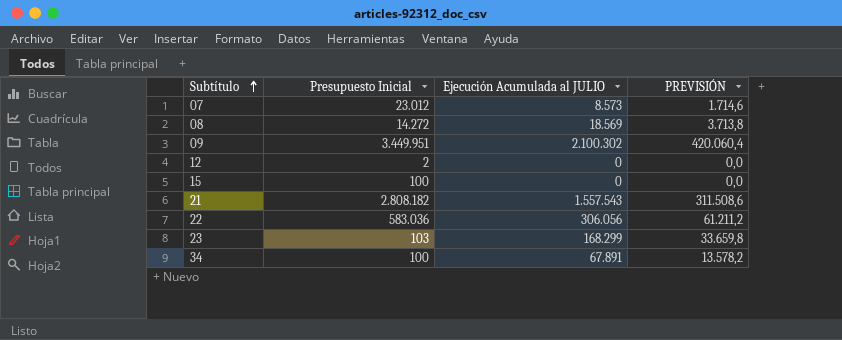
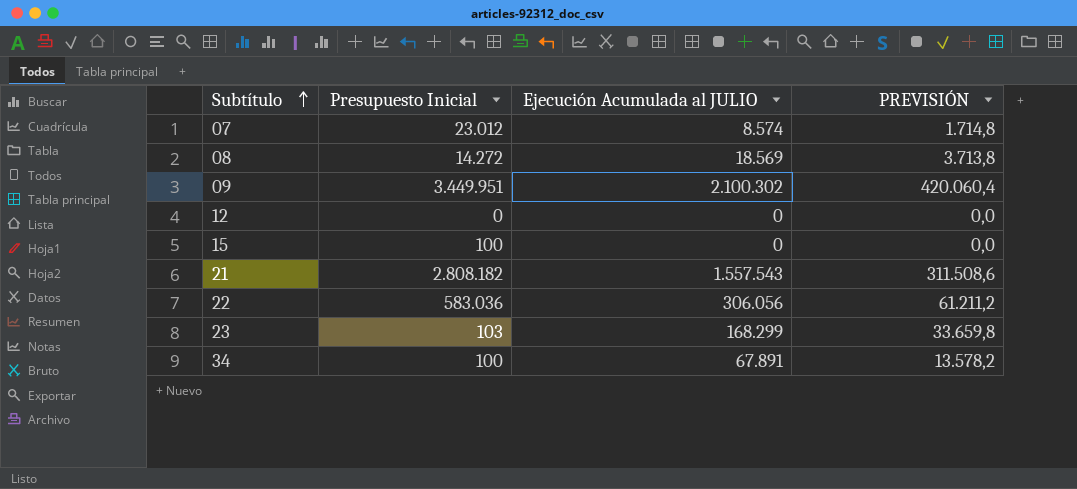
07 | Ejecución Acumulada al JULIO: 8.573 -> 8.574
07 | PREVISIÓN: 1.714,6 -> 1.714,8
12 | Presupuesto Inicial: 2 -> 0

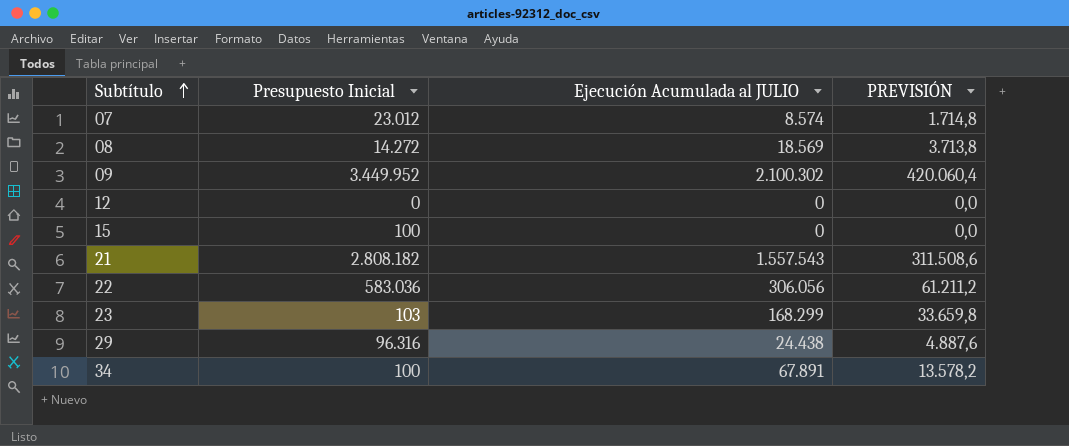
09 | Presupuesto Inicial: 3.449.951 -> 3.449.952
row 29: none -> 96.316 | 24.438 | 4.887,6

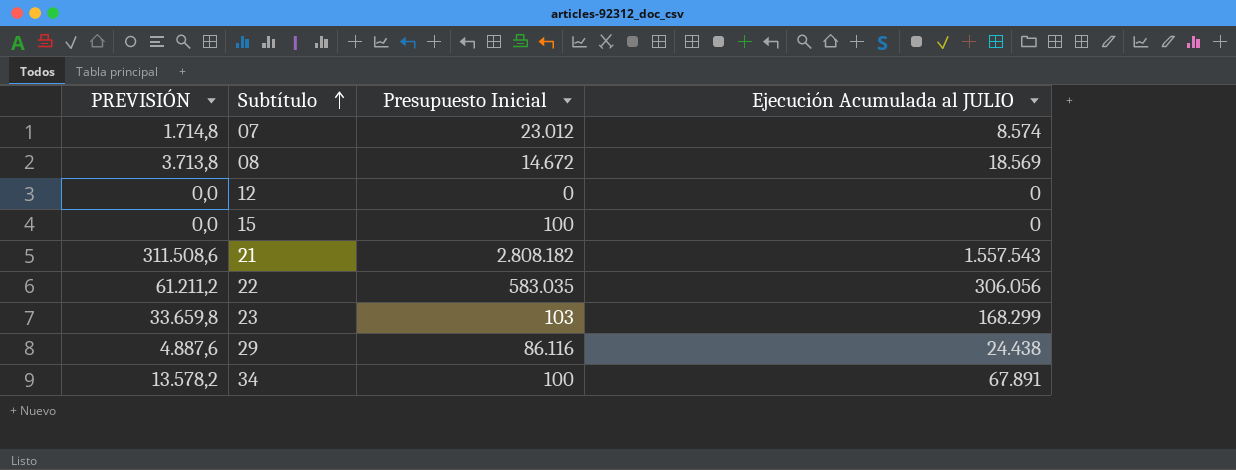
column PREVISIÓN | position: 4 -> 1
row 09: 3.449.952 | 2.100.302 | 420.060,4 -> none
08 | Presupuesto Inicial: 14.272 -> 14.672
22 | Presupuesto Inicial: 583.036 -> 583.035
29 | Presupuesto Inicial: 96.316 -> 86.116

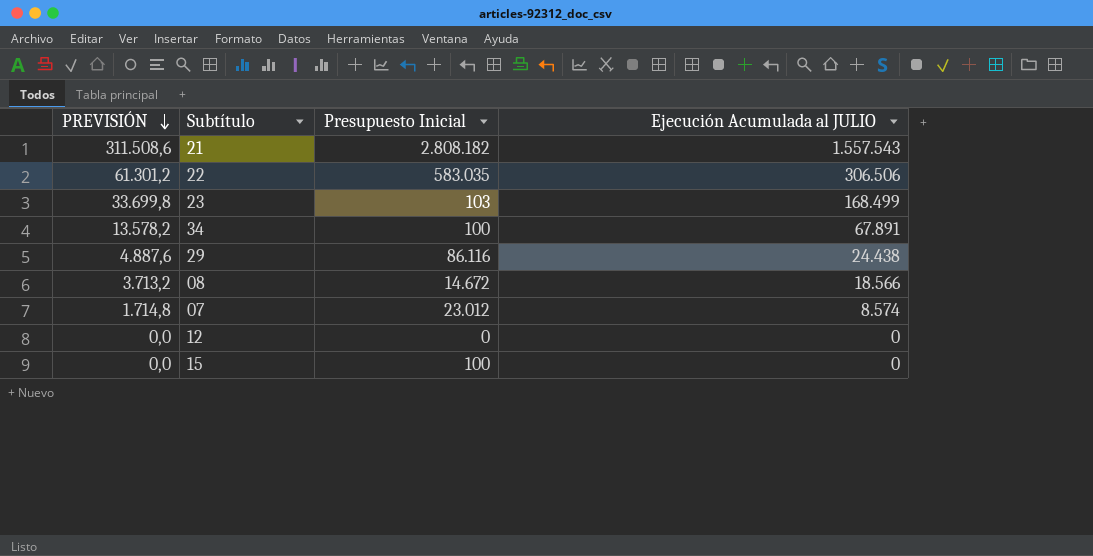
row order: Subtítulo ascending -> PREVISIÓN descending
22 | PREVISIÓN: 61.211,2 -> 61.301,2
22 | Ejecución Acumulada al JULIO: 306.056 -> 306.506
23 | PREVISIÓN: 33.659,8 -> 33.699,8
23 | Ejecución Acumulada al JULIO: 168.299 -> 168.499
08 | PREVISIÓN: 3.713,8 -> 3.713,2
08 | Ejecución Acumulada al JULIO: 18.569 -> 18.566

